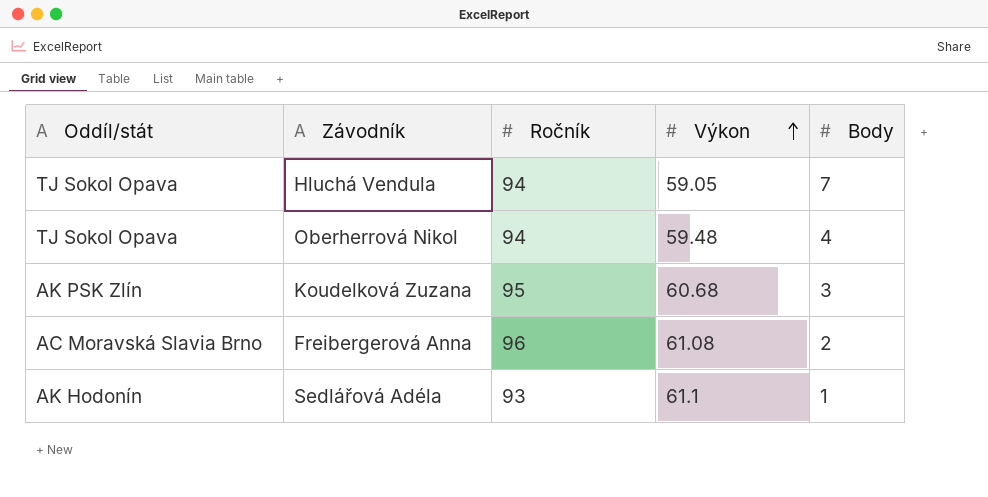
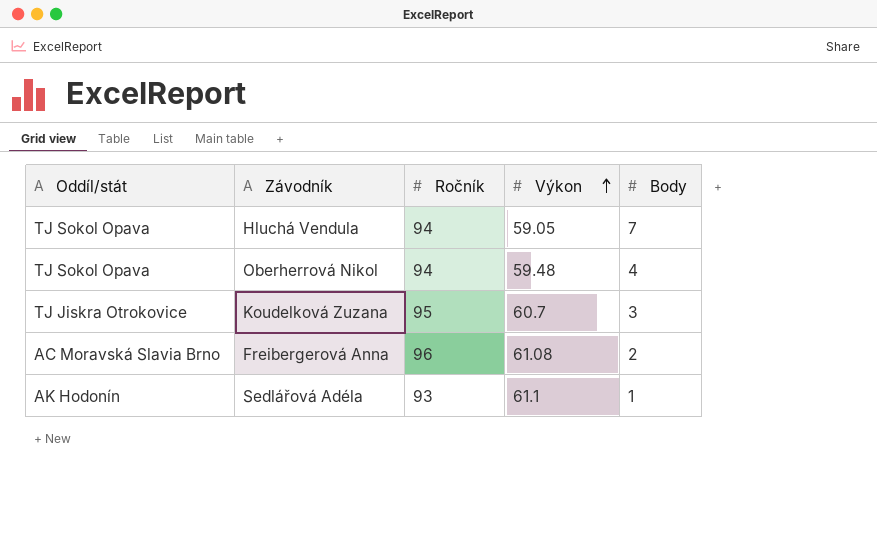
Koudelková Zuzana | Oddíl/stát: AK PSK Zlín -> TJ Jiskra Otrokovice
Koudelková Zuzana | Výkon: 60.68 -> 60.7

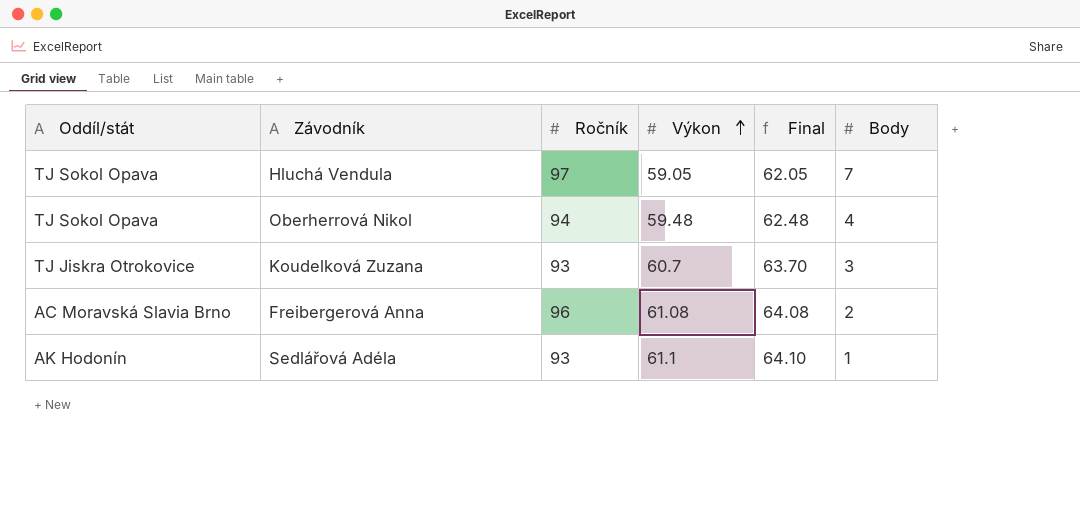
column Final | formula: none -> [Výkon] + 3
Hluchá Vendula | Ročník: 94 -> 97
Koudelková Zuzana | Ročník: 95 -> 93

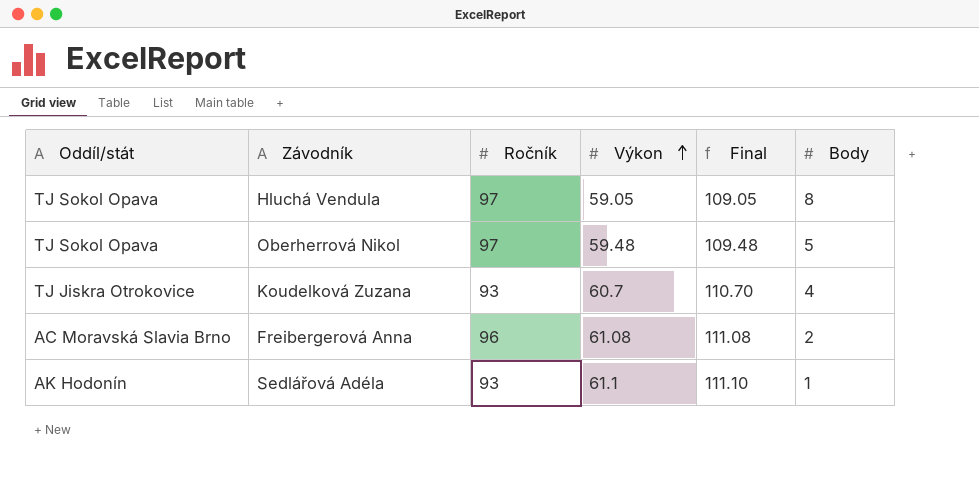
column Final | formula: [Výkon] + 3 -> [Výkon] + 50
Hluchá Vendula | Body: 7 -> 8
Oberherrová Nikol | Ročník: 94 -> 97
Oberherrová Nikol | Body: 4 -> 5
Koudelková Zuzana | Body: 3 -> 4

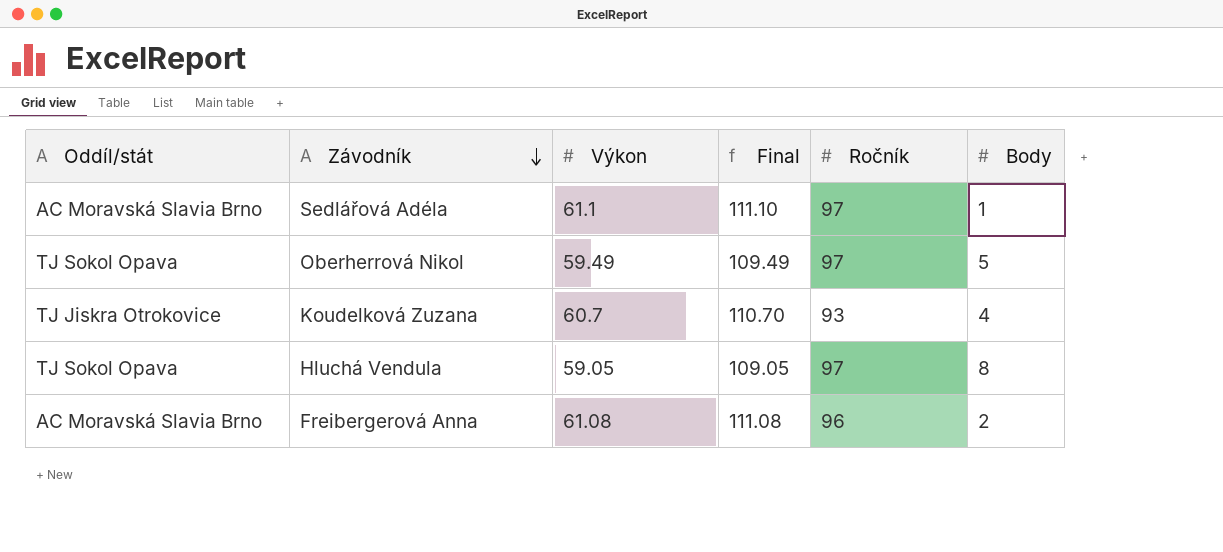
row order: Výkon ascending -> Závodník descending
column Ročník | position: 3 -> 5
Sedlářová Adéla | Oddíl/stát: AK Hodonín -> AC Moravská Slavia Brno
Sedlářová Adéla | Ročník: 93 -> 97
Oberherrová Nikol | Výkon: 59.48 -> 59.49
Oberherrová Nikol | Final: 109.48 -> 109.49

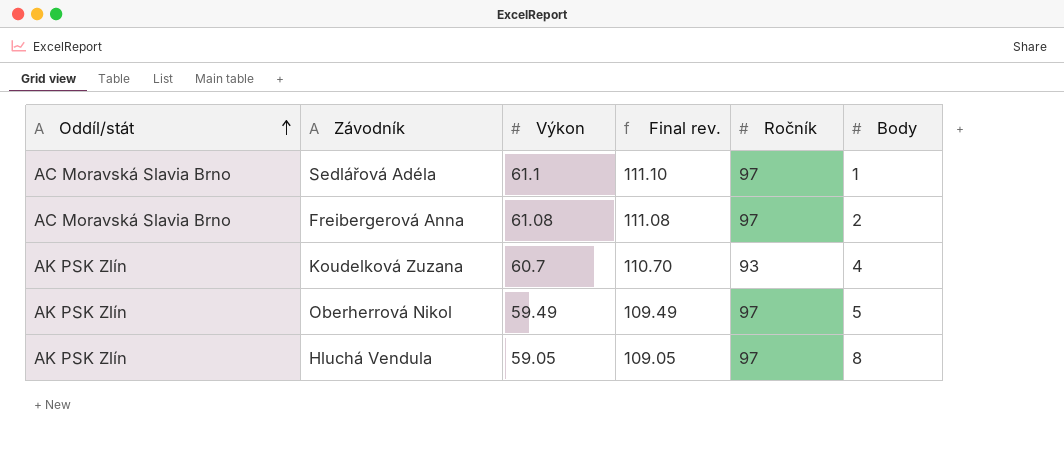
row order: Závodník descending -> Oddíl/stát ascending
column name: Final -> Final rev.
Freibergerová Anna | Ročník: 96 -> 97
Koudelková Zuzana | Oddíl/stát: TJ Jiskra Otrokovice -> AK PSK Zlín
Oberherrová Nikol | Oddíl/stát: TJ Sokol Opava -> AK PSK Zlín
Hluchá Vendula | Oddíl/stát: TJ Sokol Opava -> AK PSK Zlín

